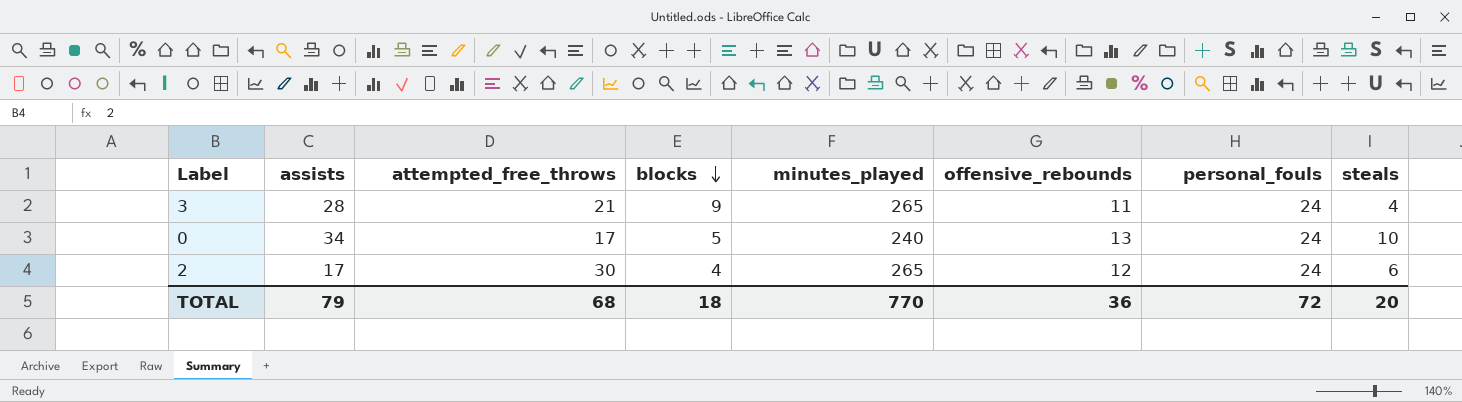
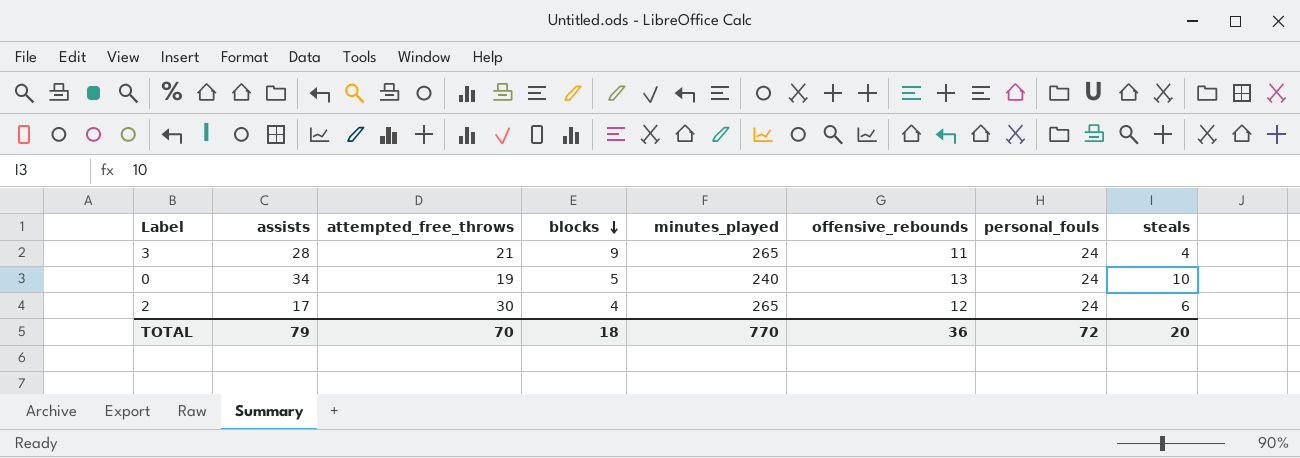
0 | attempted_free_throws: 17 -> 19
TOTAL | attempted_free_throws: 68 -> 70

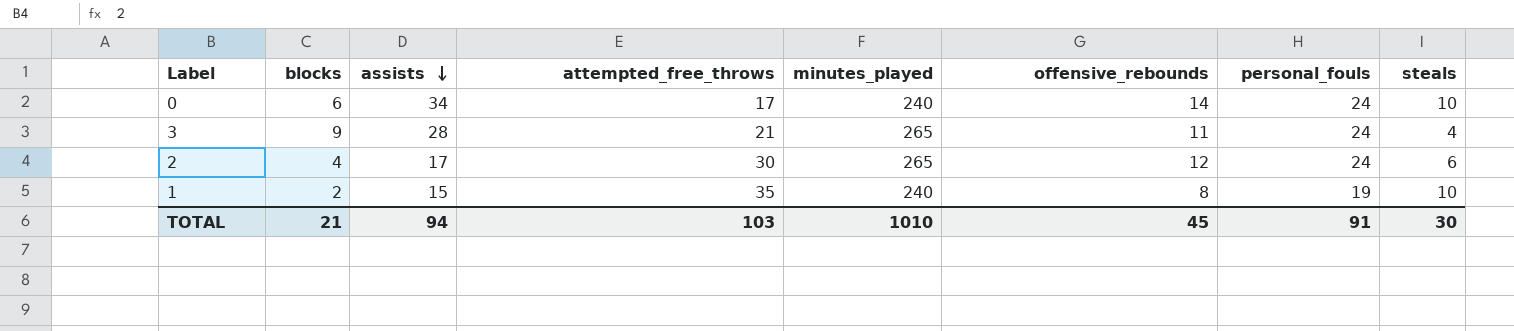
row order: blocks descending -> assists descending
column blocks | position: 4 -> 2
0 | blocks: 5 -> 6
0 | attempted_free_throws: 19 -> 17
0 | offensive_rebounds: 13 -> 14
row 1: none -> 2 | 15 | 35 | 240 | 8 | 19 | 10
TOTAL | blocks: 18 -> 21
TOTAL | assists: 79 -> 94
TOTAL | attempted_free_throws: 70 -> 103
TOTAL | minutes_played: 770 -> 1010
TOTAL | offensive_rebounds: 36 -> 45
TOTAL | personal_fouls: 72 -> 91
TOTAL | steals: 20 -> 30

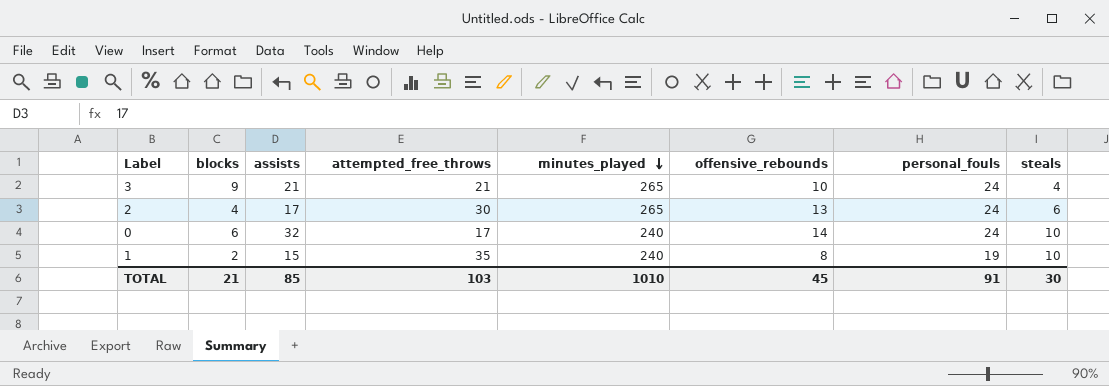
row order: assists descending -> minutes_played descending
3 | assists: 28 -> 21
3 | offensive_rebounds: 11 -> 10
2 | offensive_rebounds: 12 -> 13
0 | assists: 34 -> 32
TOTAL | assists: 94 -> 85

